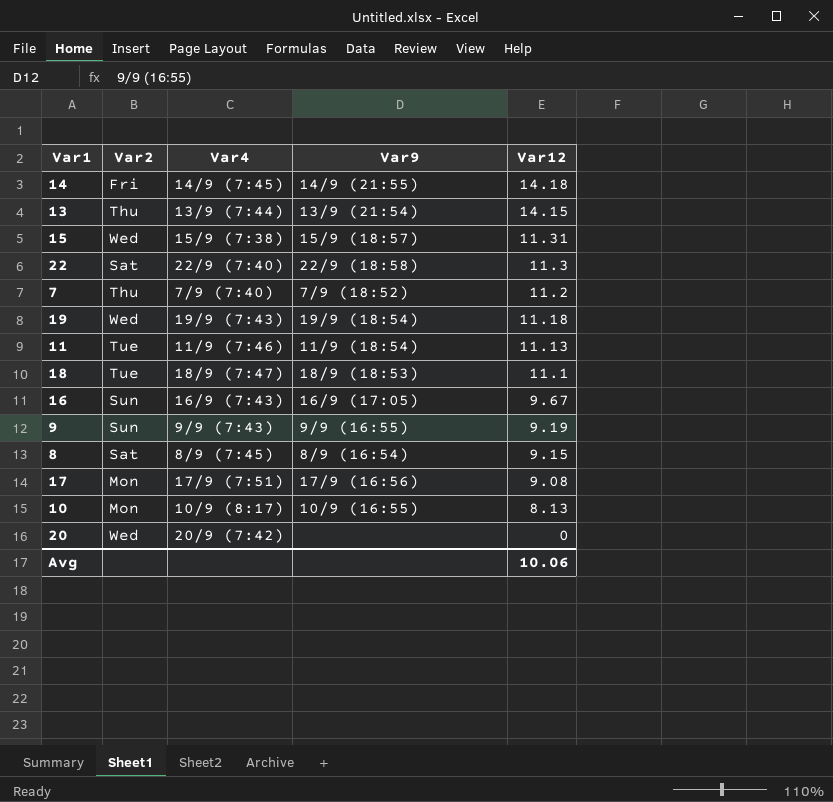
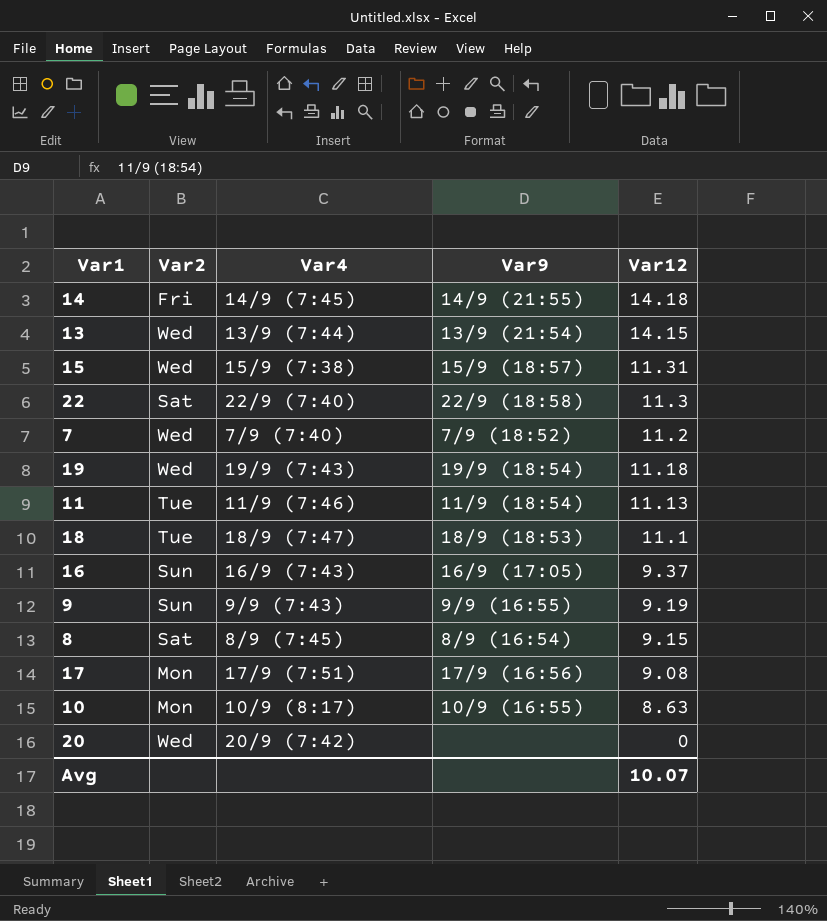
13 | Var2: Thu -> Wed
7 | Var2: Thu -> Wed
16 | Var12: 9.67 -> 9.37
10 | Var12: 8.13 -> 8.63
Avg | Var12: 10.06 -> 10.07

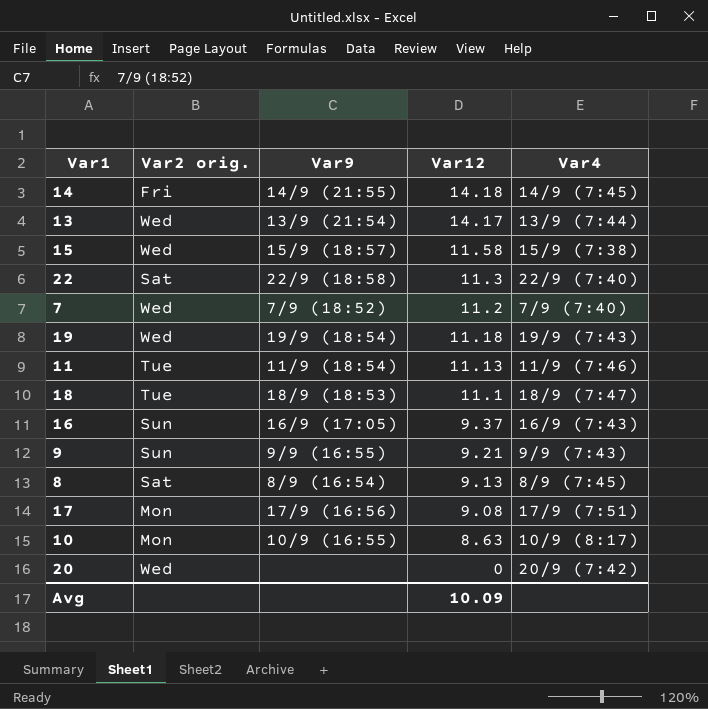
column name: Var2 -> Var2 orig.
column Var4 | position: 3 -> 5
13 | Var12: 14.15 -> 14.17
15 | Var12: 11.31 -> 11.58
9 | Var12: 9.19 -> 9.21
8 | Var12: 9.15 -> 9.13
Avg | Var12: 10.07 -> 10.09

